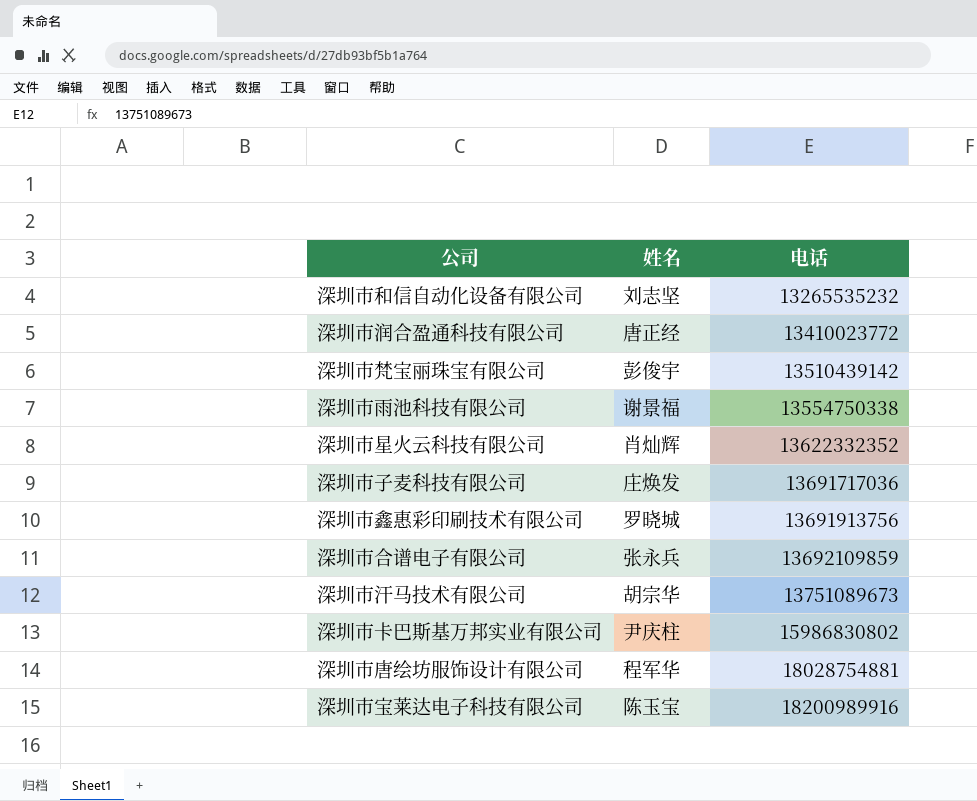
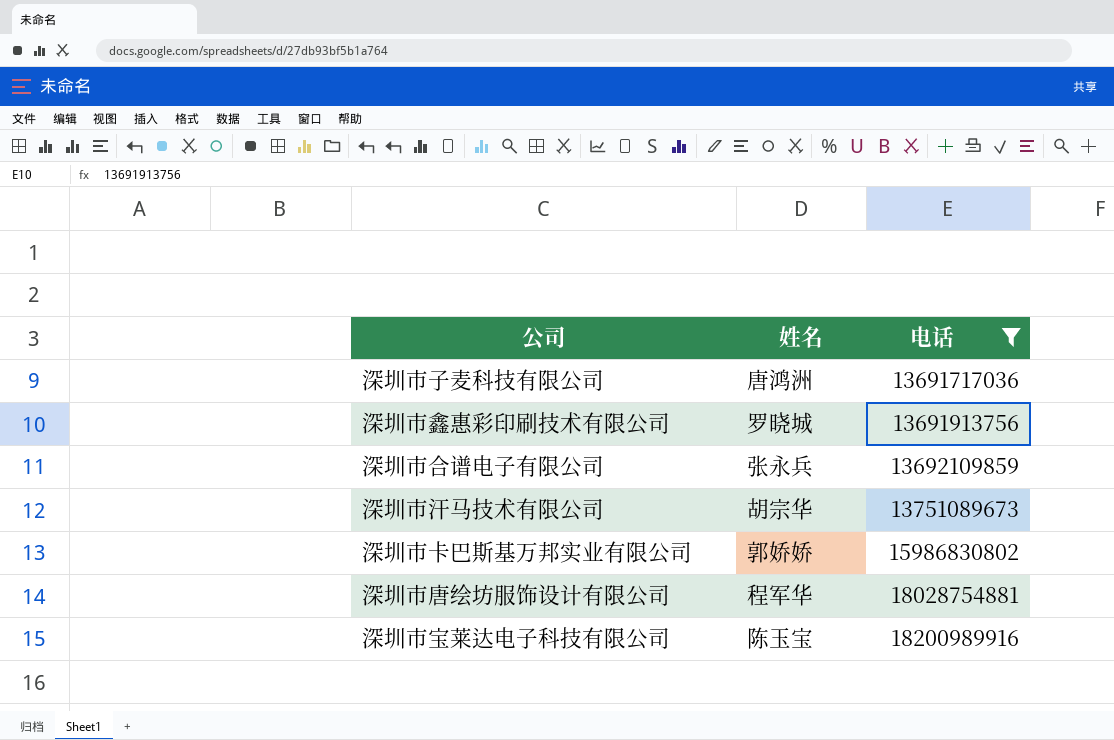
filter: none -> 电话 >= 13691717036
深圳市子麦科技有限公司 | 姓名: 庄焕发 -> 唐鸿洲
深圳市卡巴斯基万邦实业有限公司 | 姓名: 尹庆柱 -> 郭娇娇

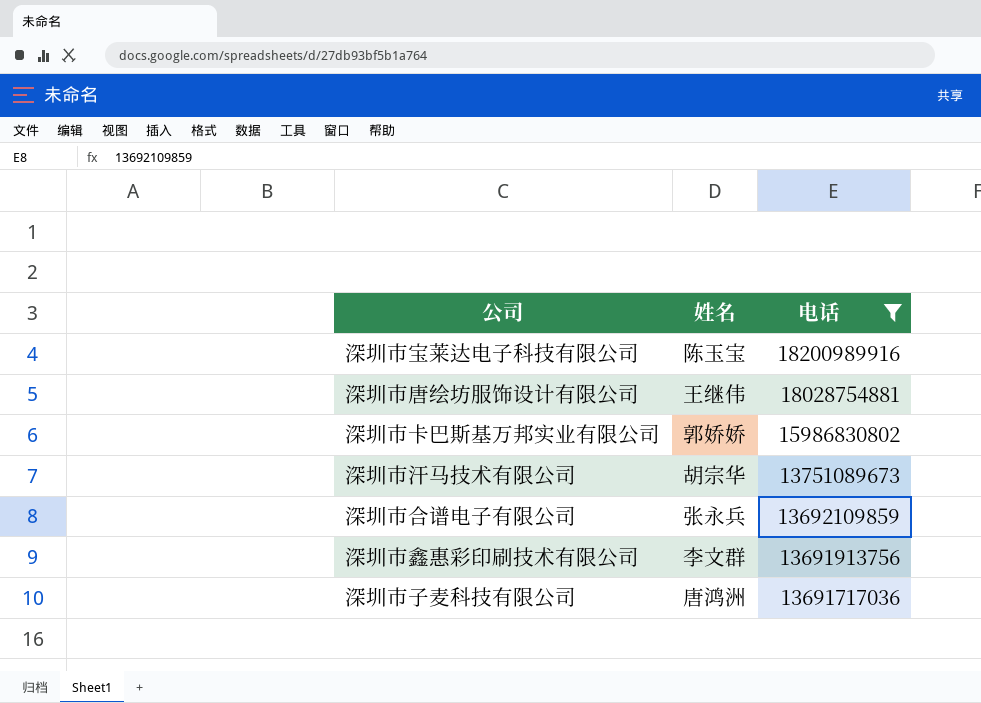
row order: 电话 ascending -> 电话 descending
深圳市唐绘坊服饰设计有限公司 | 姓名: 程军华 -> 王继伟
深圳市鑫惠彩印刷技术有限公司 | 姓名: 罗晓城 -> 李文群

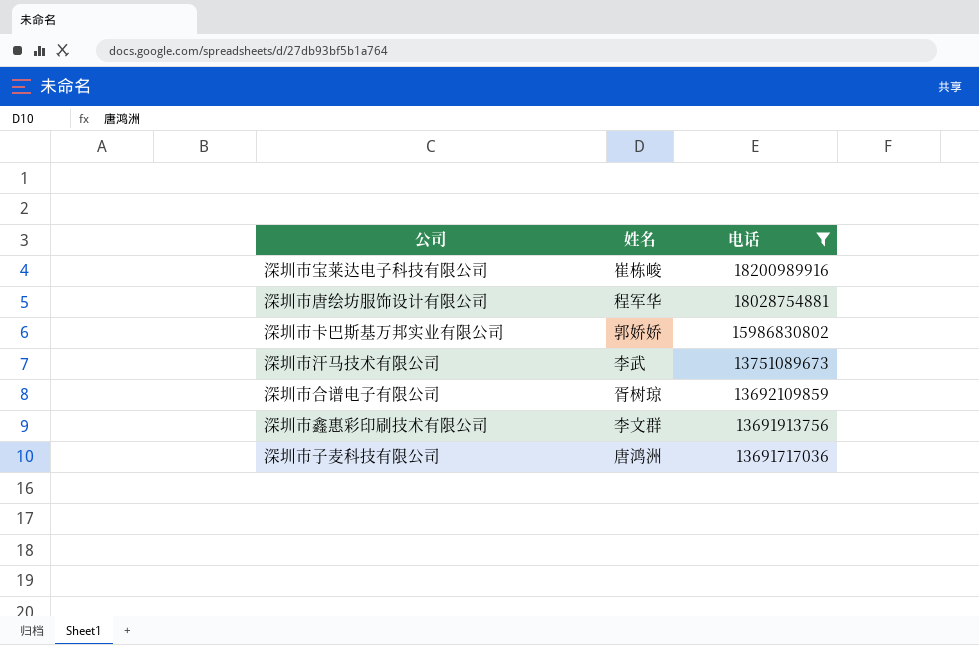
深圳市宝莱达电子科技有限公司 | 姓名: 陈玉宝 -> 崔栋峻
深圳市唐绘坊服饰设计有限公司 | 姓名: 王继伟 -> 程军华
深圳市汗马技术有限公司 | 姓名: 胡宗华 -> 李武
深圳市合谱电子有限公司 | 姓名: 张永兵 -> 胥树琼

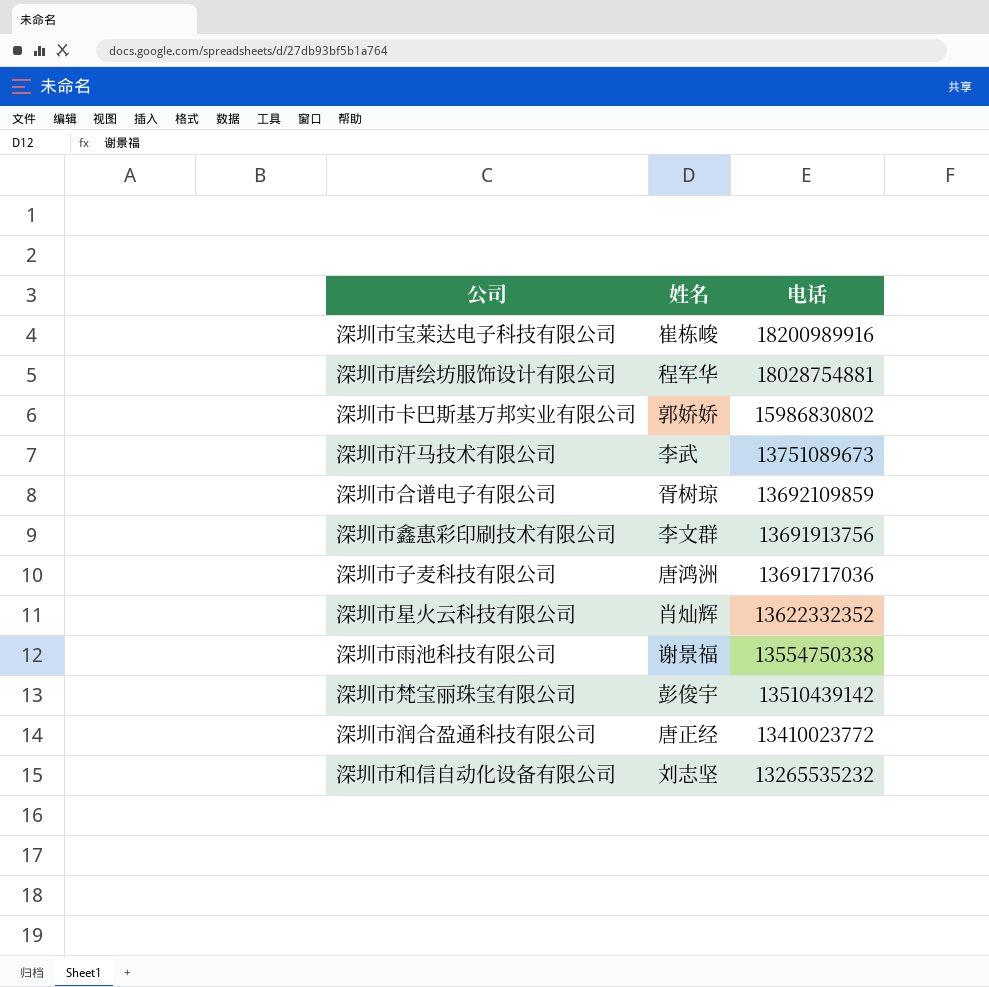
filter: 电话 >= 13691717036 -> none

